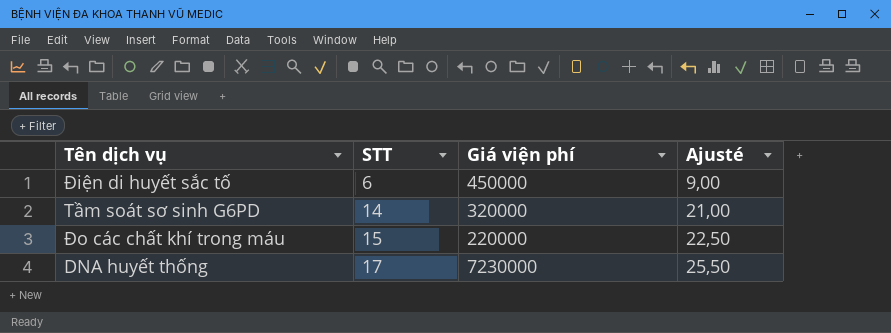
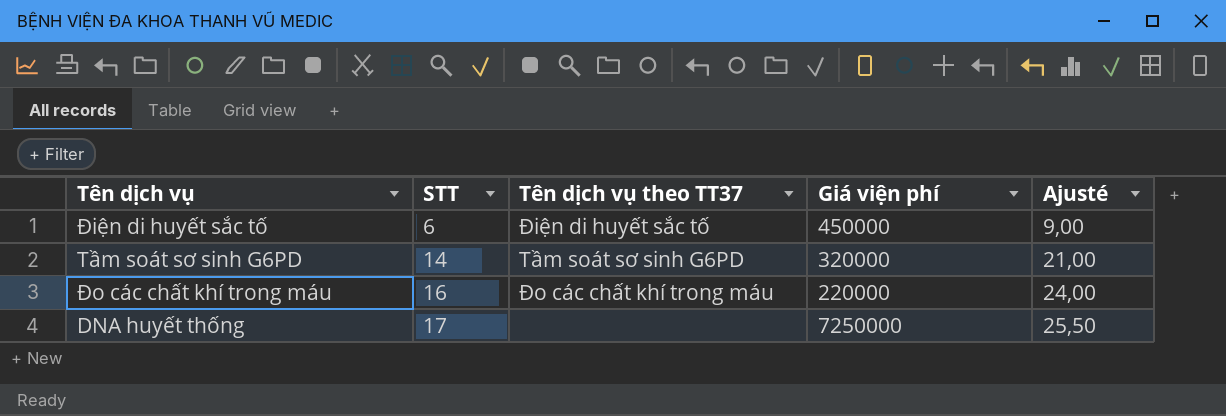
column Tên dịch vụ theo TT37 | position: none -> 3
Đo các chất khí trong máu | STT: 15 -> 16
Đo các chất khí trong máu | Ajusté: 22,50 -> 24,00
DNA huyết thống | Giá viện phí: 7230000 -> 7250000

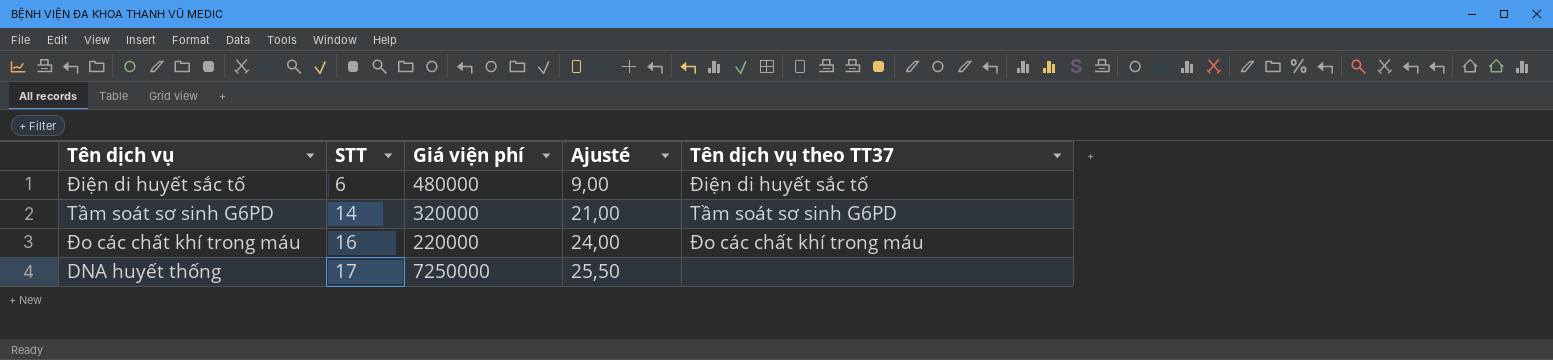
column Tên dịch vụ theo TT37 | position: 3 -> 5
Điện di huyết sắc tố | Giá viện phí: 450000 -> 480000

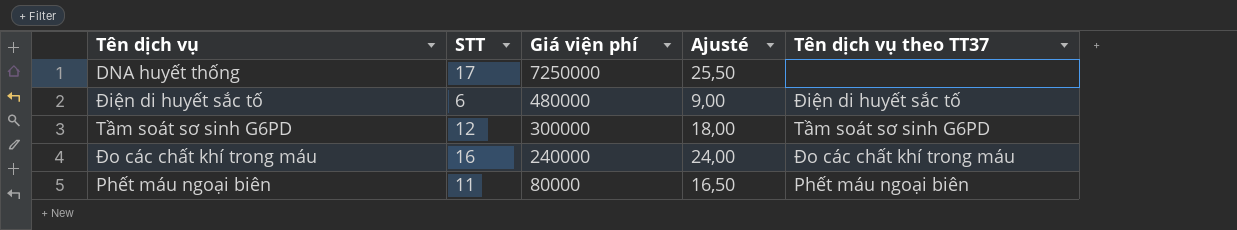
row order: STT ascending -> Giá viện phí descending
Tầm soát sơ sinh G6PD | STT: 14 -> 12
Tầm soát sơ sinh G6PD | Giá viện phí: 320000 -> 300000
Tầm soát sơ sinh G6PD | Ajusté: 21,00 -> 18,00
Đo các chất khí trong máu | Giá viện phí: 220000 -> 240000
row Phết máu ngoại biên: none -> 11 | 80000 | 16,50 | Phết máu ngoại biên

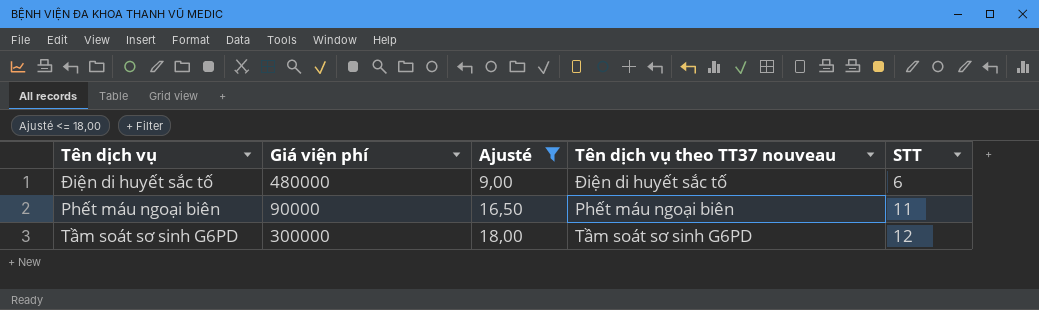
filter: none -> Ajusté <= 18,00
row order: Giá viện phí descending -> Ajusté ascending
column name: Tên dịch vụ theo TT37 -> Tên dịch vụ theo TT37 nouveau
column STT | position: 2 -> 5
Phết máu ngoại biên | Giá viện phí: 80000 -> 90000

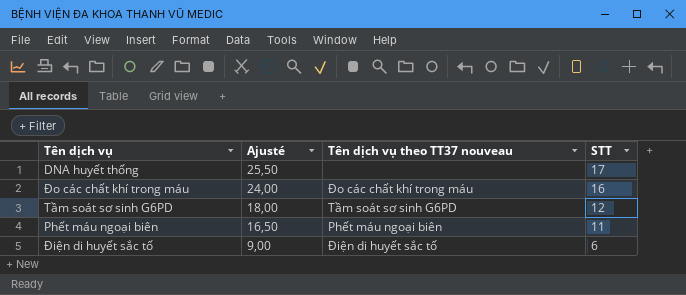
filter: Ajusté <= 18,00 -> none
row order: Ajusté ascending -> Ajusté descending
column Giá viện phí | position: 2 -> none

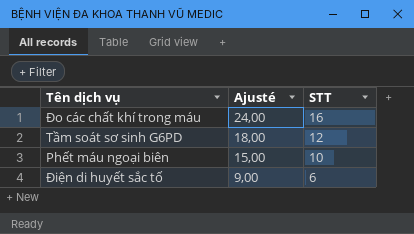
column Tên dịch vụ theo TT37 nouveau | position: 3 -> none
row DNA huyết thống: 25,50 | none | 17 -> none
Phết máu ngoại biên | Ajusté: 16,50 -> 15,00
Phết máu ngoại biên | STT: 11 -> 10

